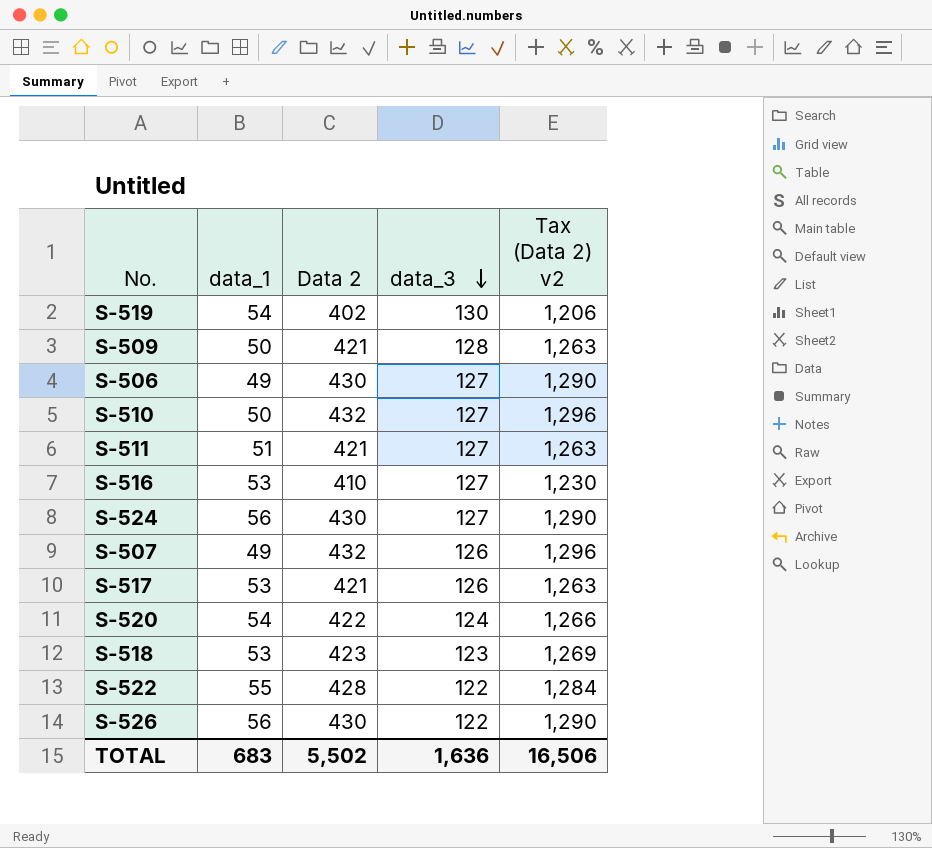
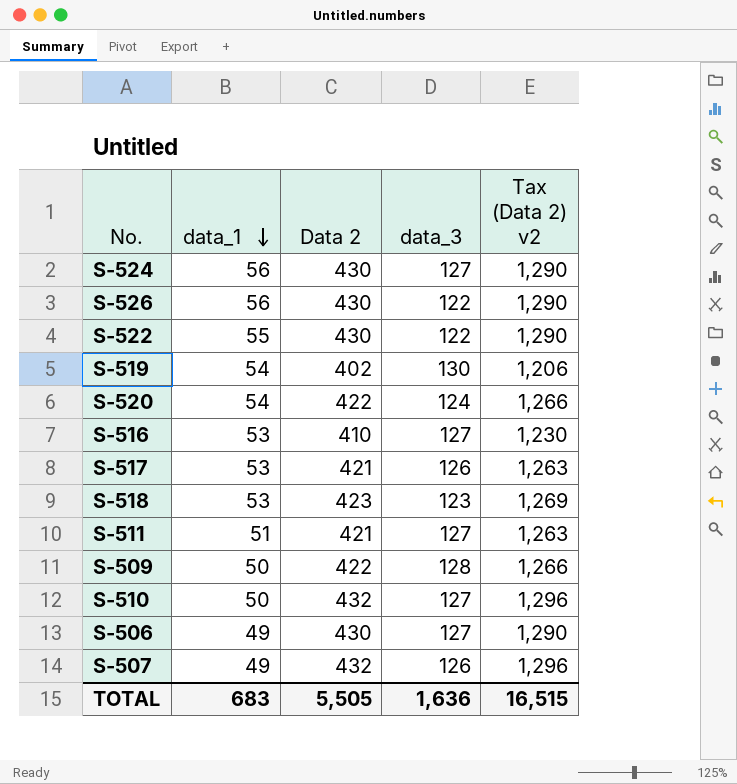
row order: data_3 descending -> data_1 descending
S-522 | Data 2: 428 -> 430
S-522 | Tax (Data 2) v2: 1,284 -> 1,290
S-509 | Data 2: 421 -> 422
S-509 | Tax (Data 2) v2: 1,263 -> 1,266
TOTAL | Data 2: 5,502 -> 5,505
TOTAL | Tax (Data 2) v2: 16,506 -> 16,515

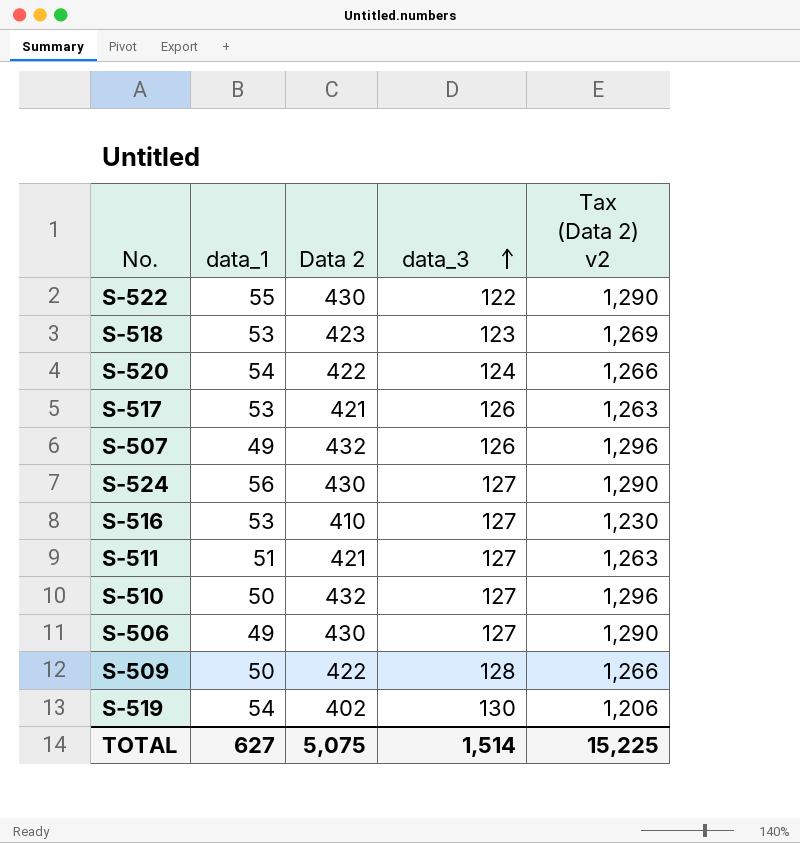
row order: data_1 descending -> data_3 ascending
row S-526: 56 | 430 | 122 | 1,290 -> none
TOTAL | data_1: 683 -> 627
TOTAL | Data 2: 5,505 -> 5,075
TOTAL | data_3: 1,636 -> 1,514
TOTAL | Tax (Data 2) v2: 16,515 -> 15,225

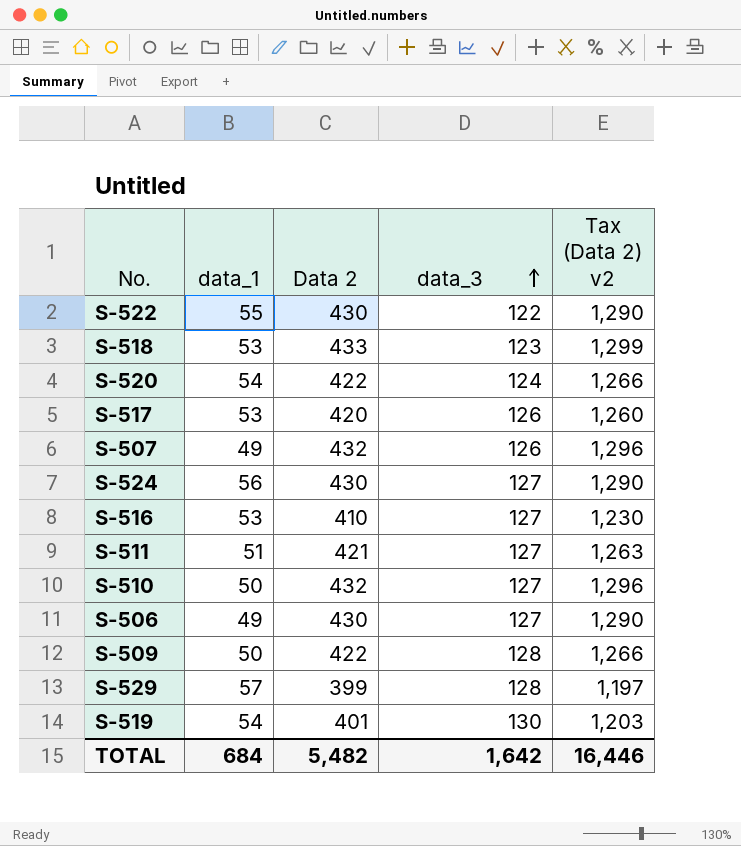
S-518 | Data 2: 423 -> 433
S-518 | Tax (Data 2) v2: 1,269 -> 1,299
S-517 | Data 2: 421 -> 420
S-517 | Tax (Data 2) v2: 1,263 -> 1,260
row S-529: none -> 57 | 399 | 128 | 1,197
S-519 | Data 2: 402 -> 401
S-519 | Tax (Data 2) v2: 1,206 -> 1,203
TOTAL | data_1: 627 -> 684
TOTAL | Data 2: 5,075 -> 5,482
TOTAL | data_3: 1,514 -> 1,642
TOTAL | Tax (Data 2) v2: 15,225 -> 16,446

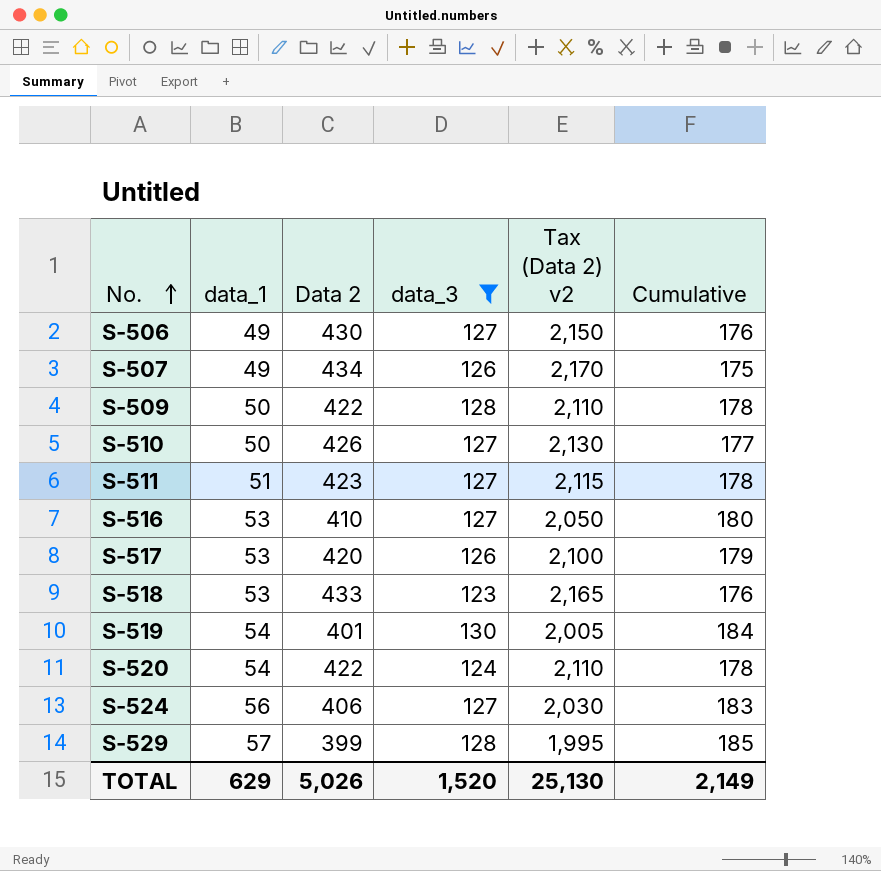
filter: none -> data_3 != 122
row order: data_3 ascending -> No. ascending
column Tax (Data 2) v2 | formula: [Data 2] * 3 -> [Data 2] * 5
column Cumulative | formula: none -> [data_1] + [data_3]
S-507 | Data 2: 432 -> 434
S-510 | Data 2: 432 -> 426
S-511 | Data 2: 421 -> 423
S-524 | Data 2: 430 -> 406
TOTAL | data_1: 684 -> 629
TOTAL | Data 2: 5,482 -> 5,026
TOTAL | data_3: 1,642 -> 1,520
TOTAL | Tax (Data 2) v2: 16,446 -> 25,130

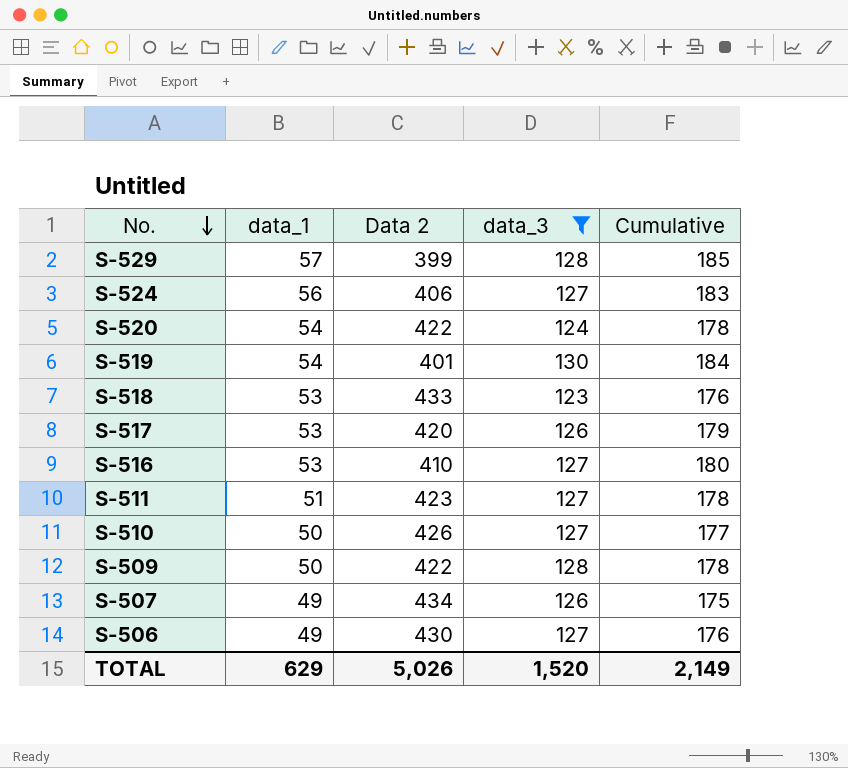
row order: No. ascending -> No. descending
column Tax (Data 2) v2 | formula: [Data 2] * 5 -> none

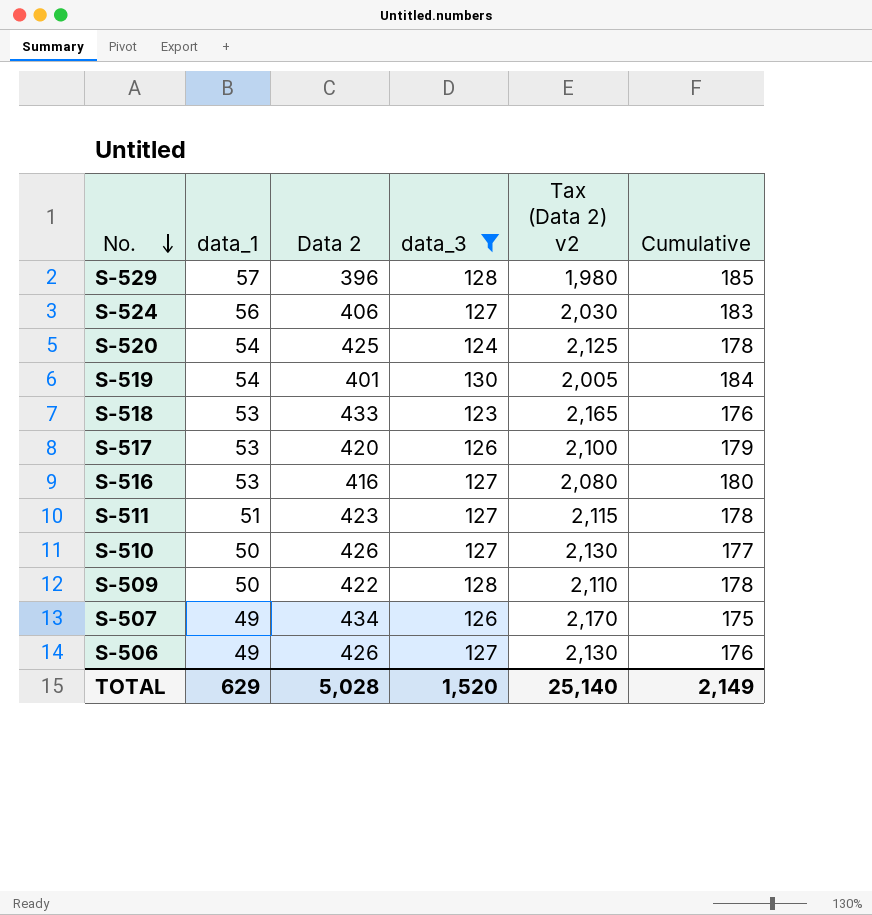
column Tax (Data 2) v2 | formula: none -> [Data 2] * 5
S-529 | Data 2: 399 -> 396
S-520 | Data 2: 422 -> 425
S-516 | Data 2: 410 -> 416
S-506 | Data 2: 430 -> 426
TOTAL | Data 2: 5,026 -> 5,028

